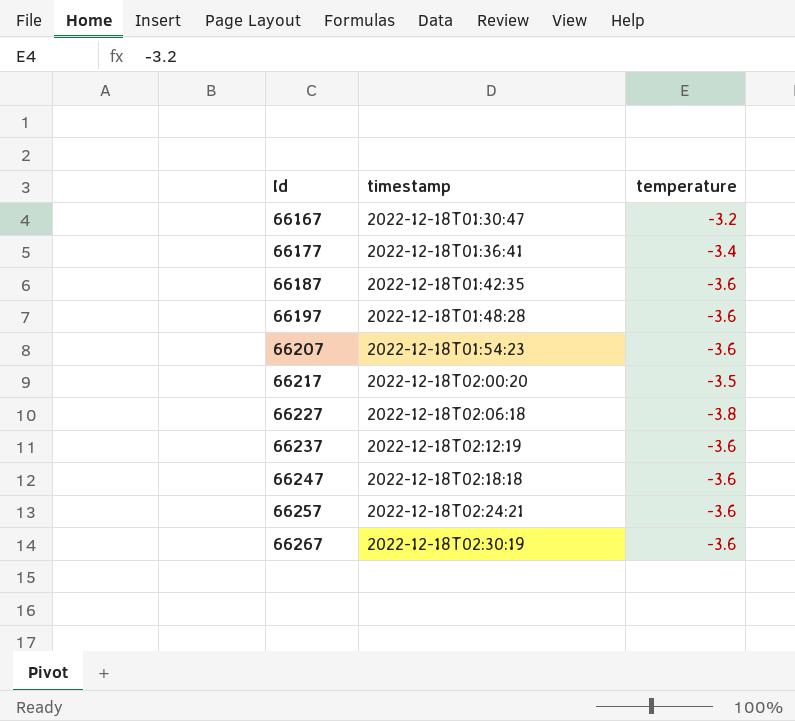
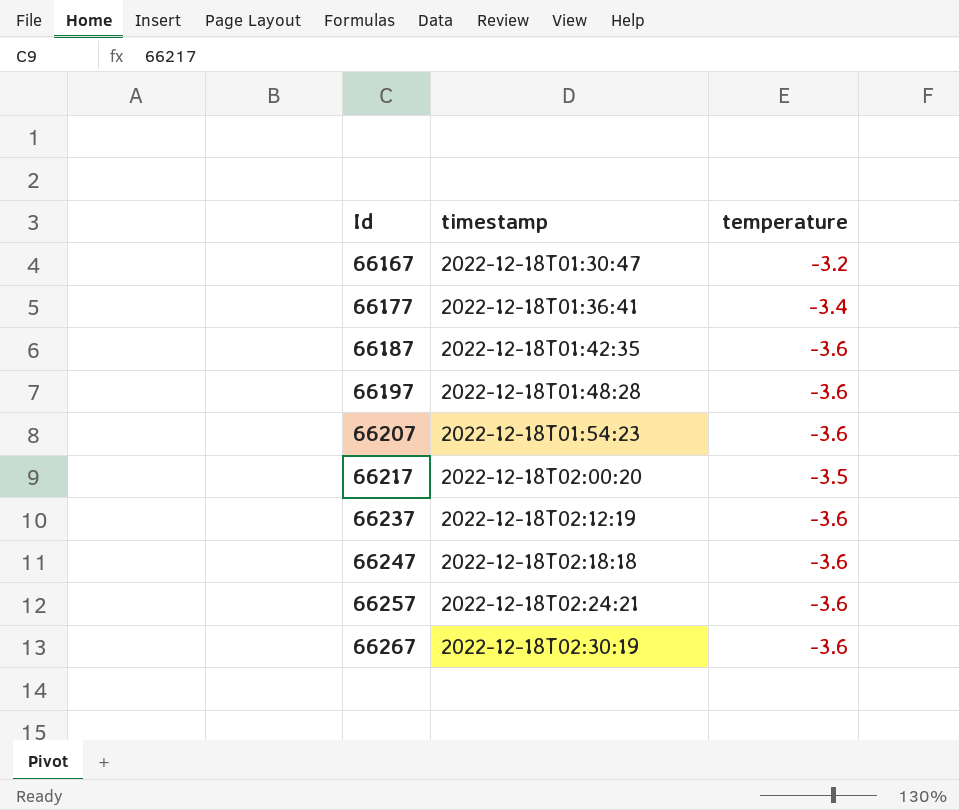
row 66227: 2022-12-18T02:06:18 | -3.8 -> none

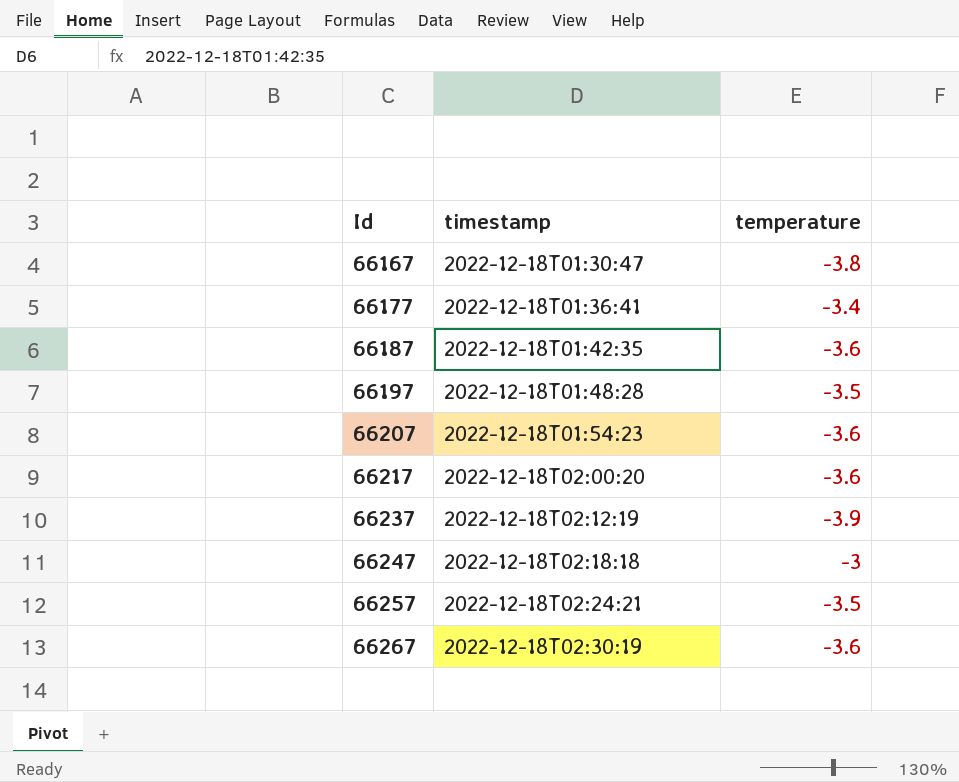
66167 | temperature: -3.2 -> -3.8
66197 | temperature: -3.6 -> -3.5
66217 | temperature: -3.5 -> -3.6
66237 | temperature: -3.6 -> -3.9
66247 | temperature: -3.6 -> -3
66257 | temperature: -3.6 -> -3.5

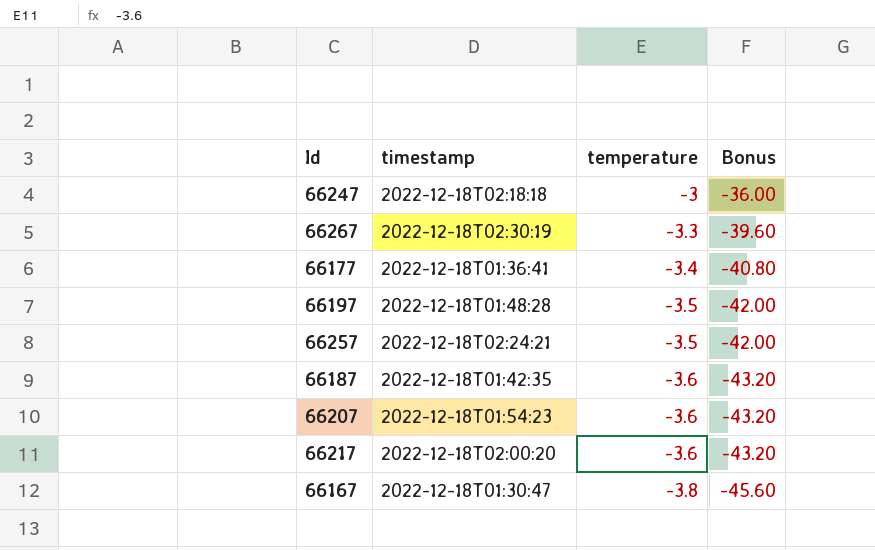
row order: Id ascending -> temperature descending
column Bonus | formula: none -> [temperature] * 12
row 66237: 2022-12-18T02:12:19 | -3.9 -> none
66267 | temperature: -3.6 -> -3.3

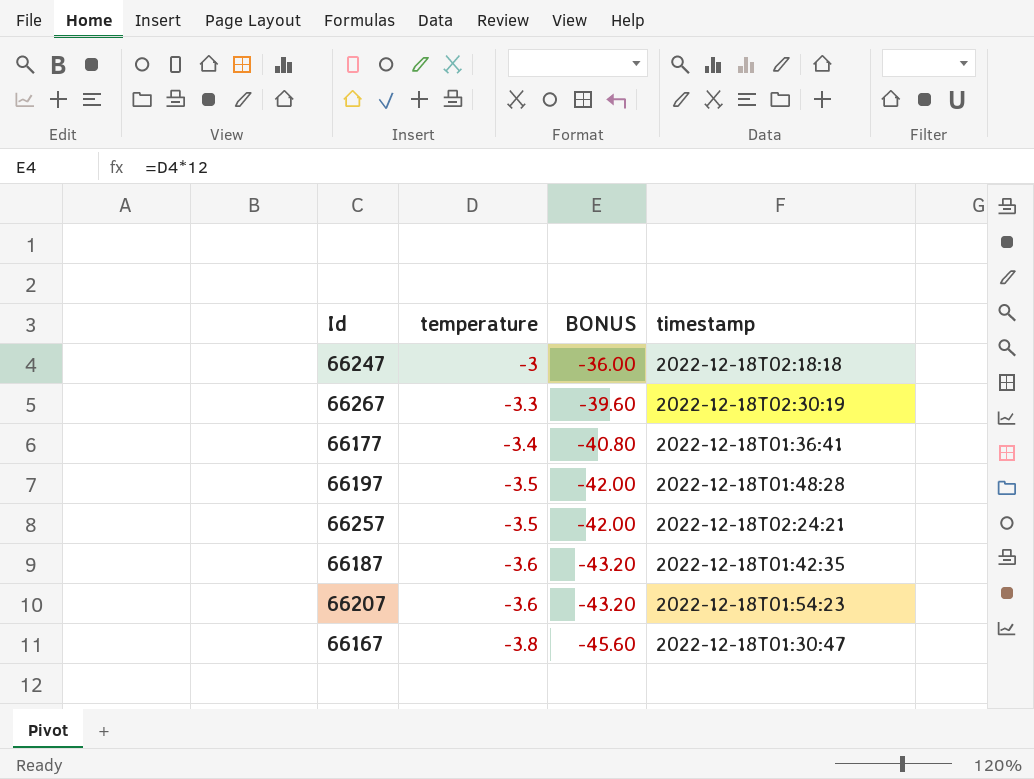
column name: Bonus -> BONUS
column timestamp | position: 2 -> 4
row 66217: 2022-12-18T02:00:20 | -3.6 | -43.20 -> none

